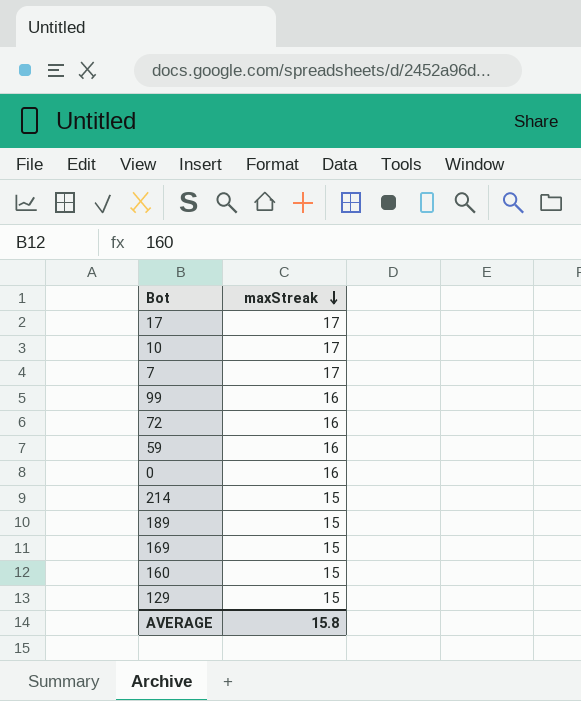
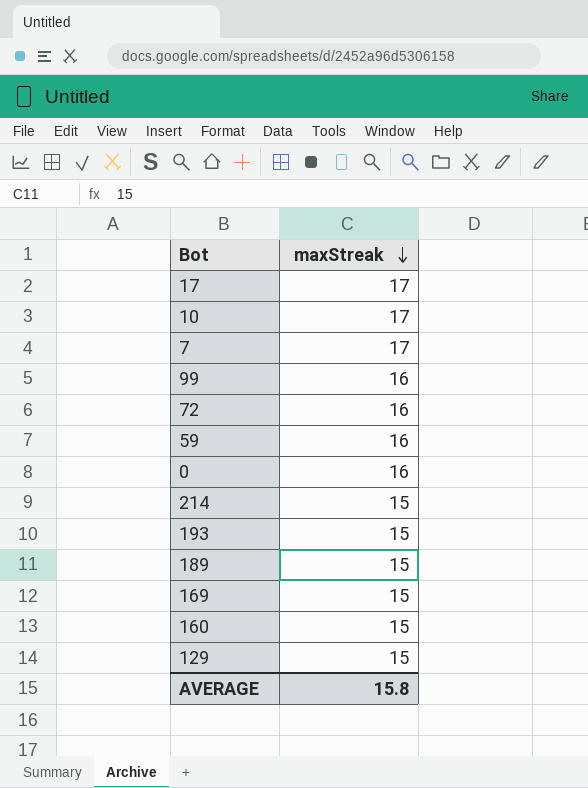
row 193: none -> 15

